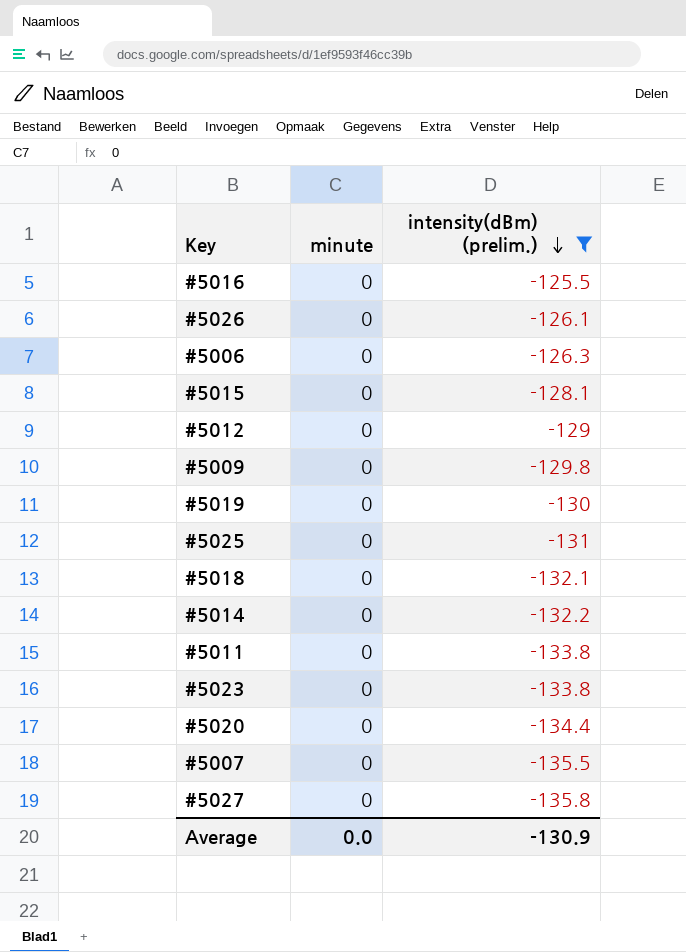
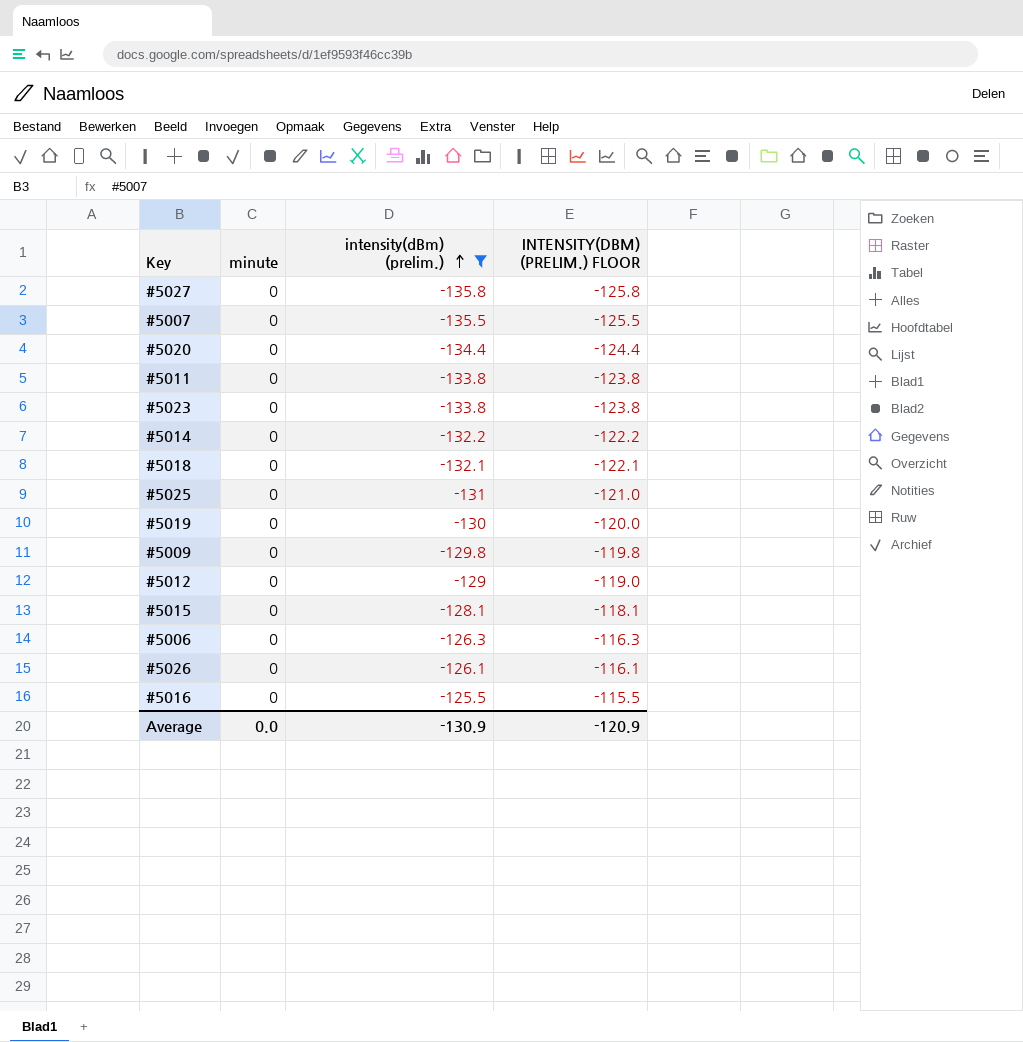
row order: intensity(dBm) (prelim.) descending -> intensity(dBm) (prelim.) ascending
column INTENSITY(DBM) (PRELIM.) FLOOR | formula: none -> [intensity(dBm) (prelim.)] + 10

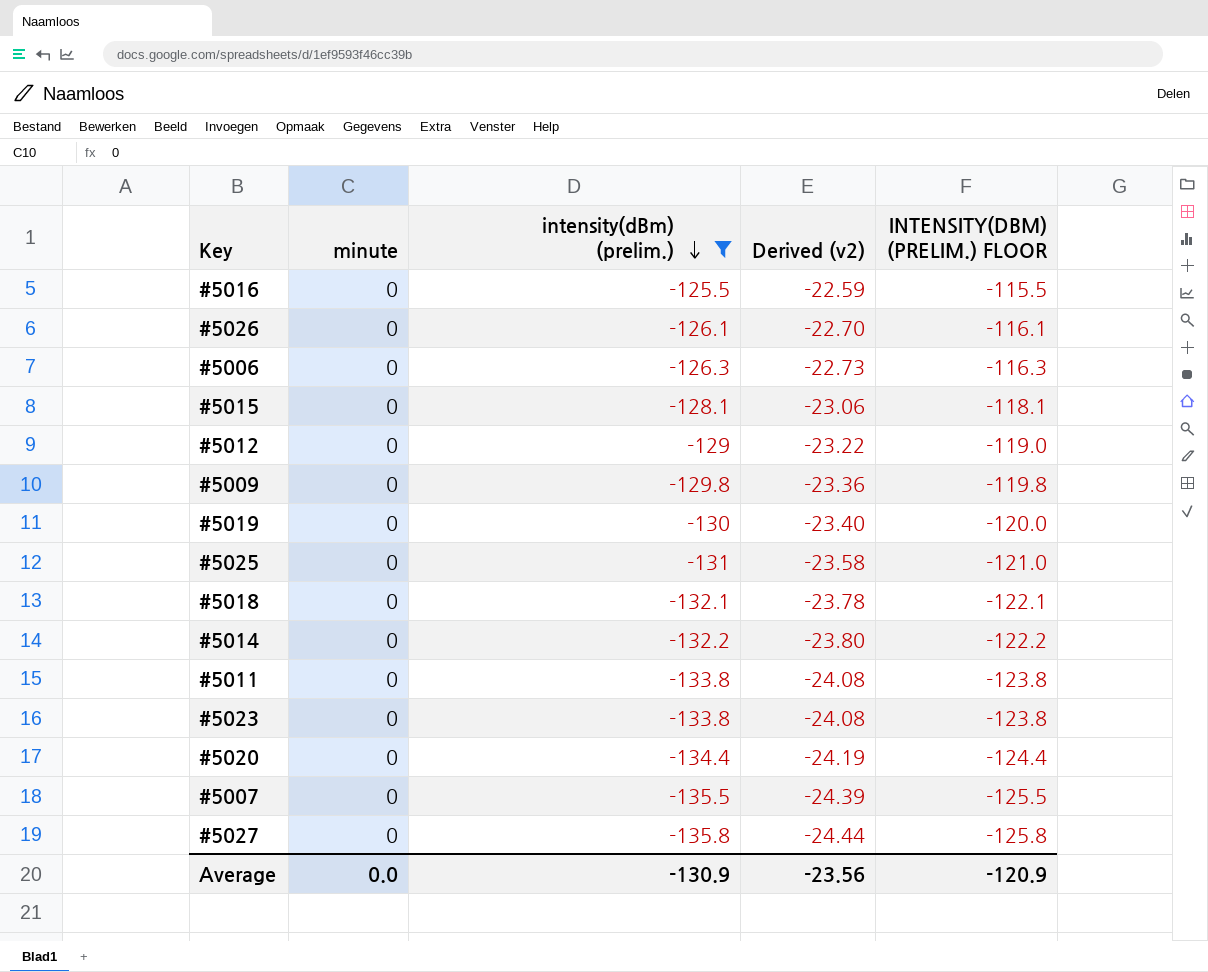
row order: intensity(dBm) (prelim.) ascending -> intensity(dBm) (prelim.) descending
column Derived (v2) | formula: none -> [intensity(dBm) (prelim.)] * 0.18

